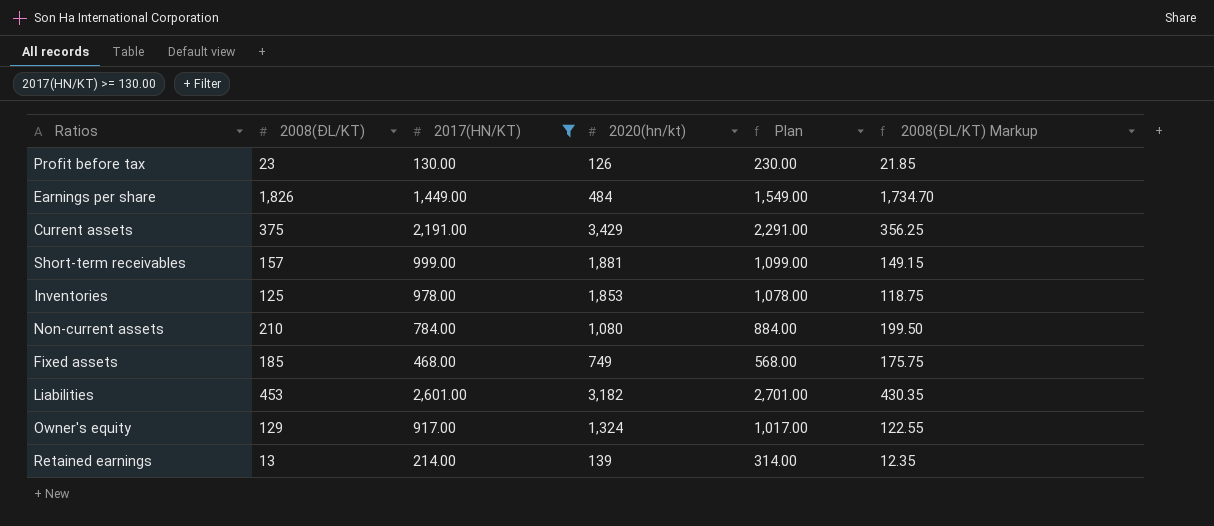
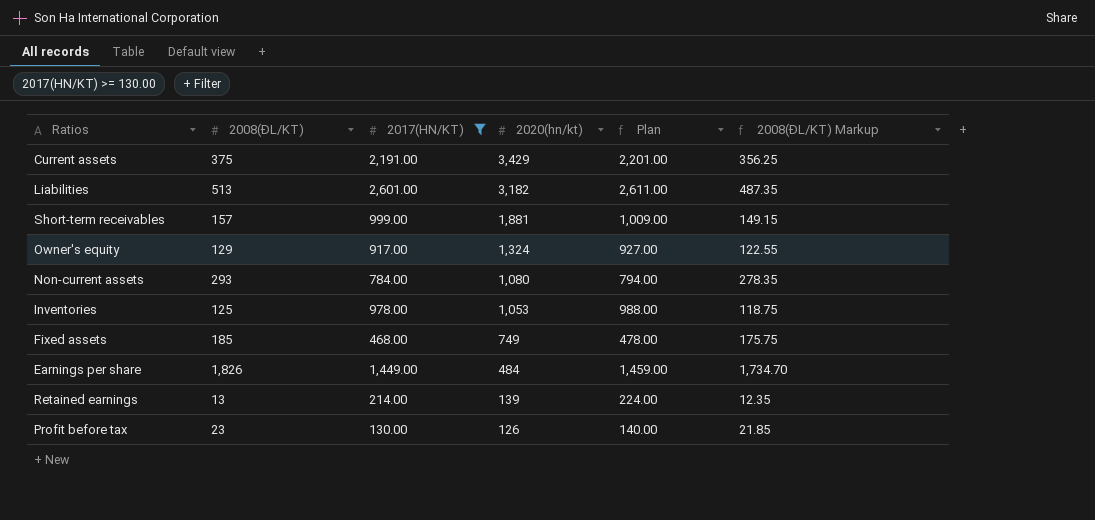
row order: none -> 2020(hn/kt) descending
column Plan | formula: [2017(HN/KT)] + 100 -> [2017(HN/KT)] + 10
Liabilities | 2008(ĐL/KT): 453 -> 513
Liabilities | 2008(ĐL/KT) Markup: 430.35 -> 487.35
Non-current assets | 2008(ĐL/KT): 210 -> 293
Non-current assets | 2008(ĐL/KT) Markup: 199.50 -> 278.35
Inventories | 2020(hn/kt): 1,853 -> 1,053

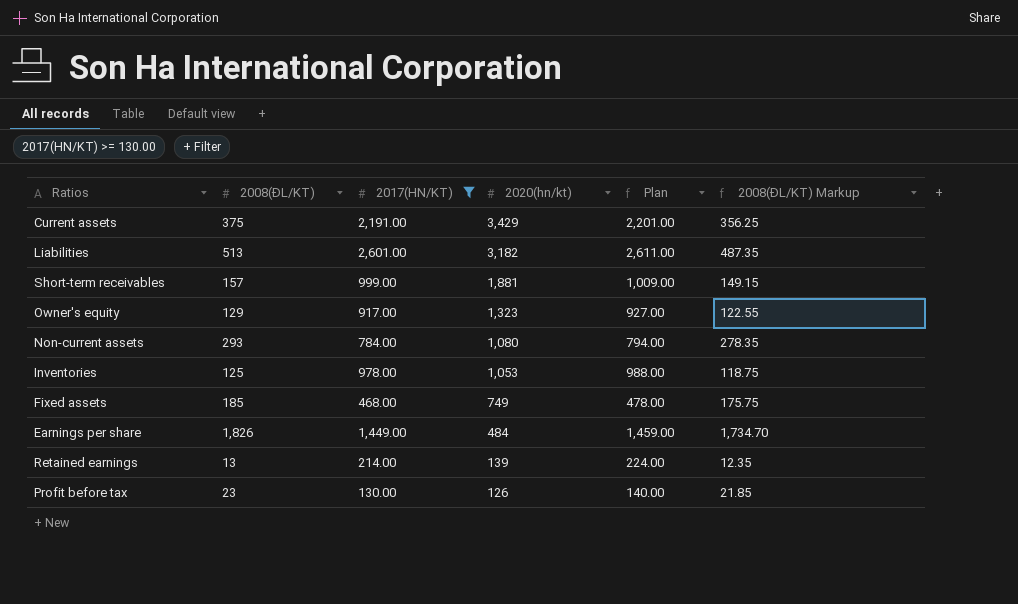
Owner's equity | 2020(hn/kt): 1,324 -> 1,323

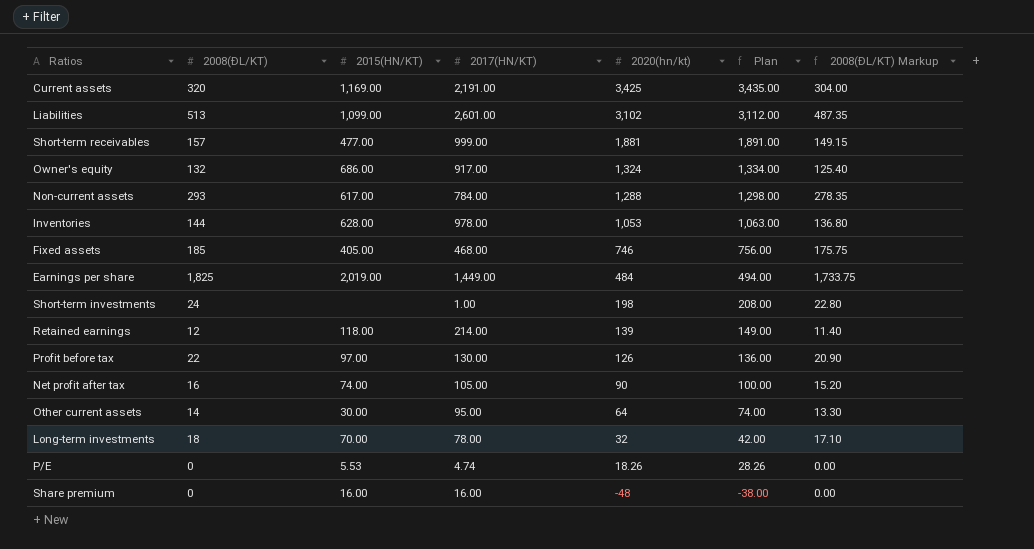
filter: 2017(HN/KT) >= 130.00 -> none
column 2015(HN/KT) | position: none -> 3
column Plan | formula: [2017(HN/KT)] + 10 -> [2020(hn/kt)] + 10
Current assets | 2008(ĐL/KT): 375 -> 320
Current assets | 2020(hn/kt): 3,429 -> 3,425
Current assets | 2008(ĐL/KT) Markup: 356.25 -> 304.00
Liabilities | 2020(hn/kt): 3,182 -> 3,102
Owner's equity | 2008(ĐL/KT): 129 -> 132
Owner's equity | 2020(hn/kt): 1,323 -> 1,324
Owner's equity | 2008(ĐL/KT) Markup: 122.55 -> 125.40
Non-current assets | 2020(hn/kt): 1,080 -> 1,288
Inventories | 2008(ĐL/KT): 125 -> 144
Inventories | 2008(ĐL/KT) Markup: 118.75 -> 136.80
Fixed assets | 2020(hn/kt): 749 -> 746
Earnings per share | 2008(ĐL/KT): 1,826 -> 1,825
Earnings per share | 2008(ĐL/KT) Markup: 1,734.70 -> 1,733.75
Retained earnings | 2008(ĐL/KT): 13 -> 12
Retained earnings | 2008(ĐL/KT) Markup: 12.35 -> 11.40
Profit before tax | 2008(ĐL/KT): 23 -> 22
Profit before tax | 2008(ĐL/KT) Markup: 21.85 -> 20.90

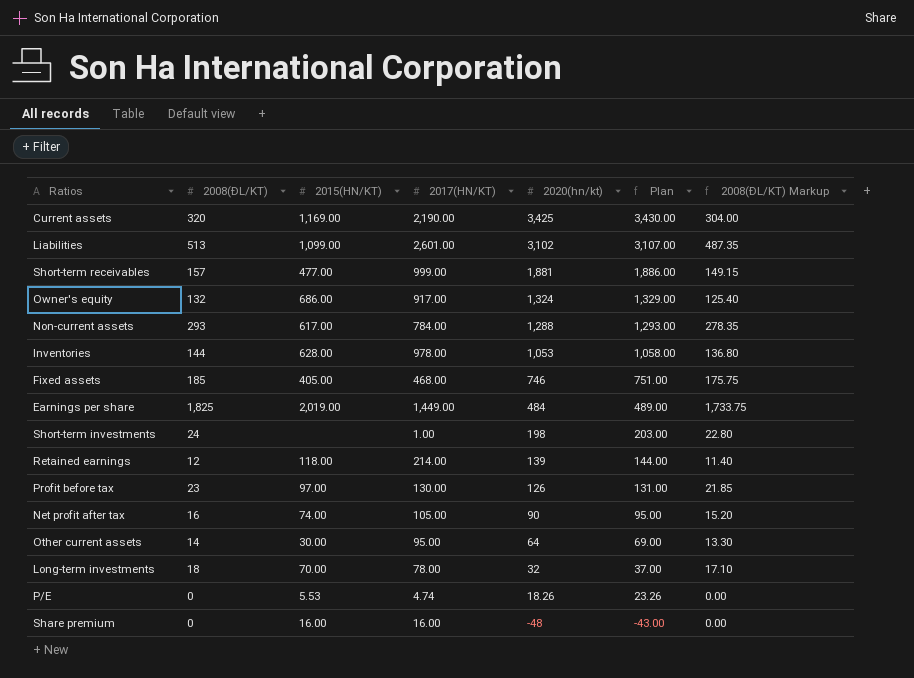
column Plan | formula: [2020(hn/kt)] + 10 -> [2020(hn/kt)] + 5
Current assets | 2017(HN/KT): 2,191.00 -> 2,190.00
Profit before tax | 2008(ĐL/KT): 22 -> 23
Profit before tax | 2008(ĐL/KT) Markup: 20.90 -> 21.85

